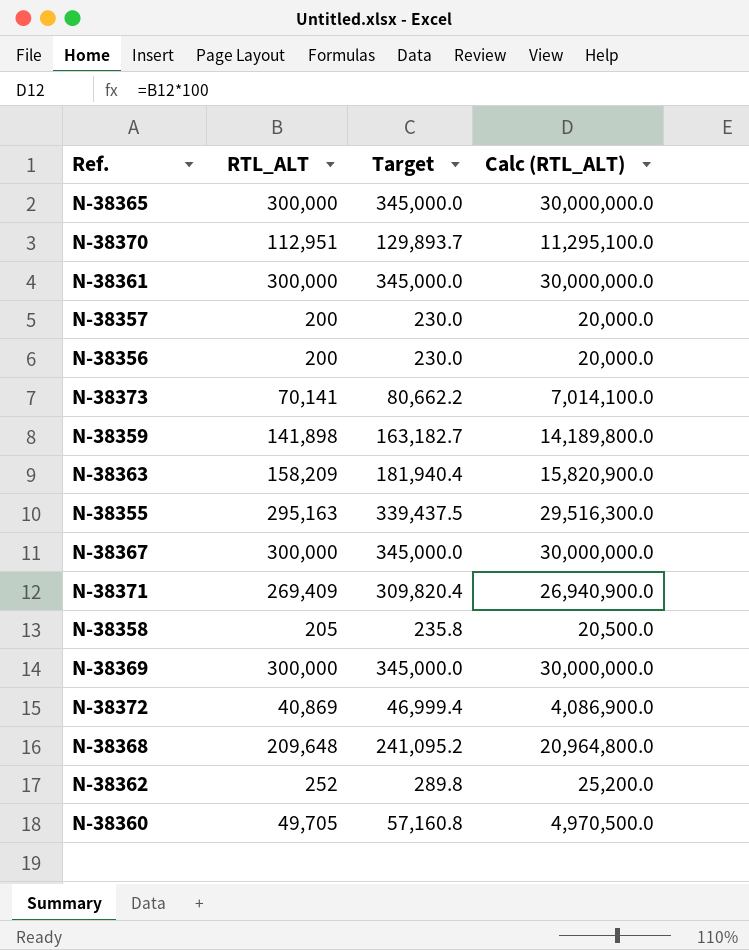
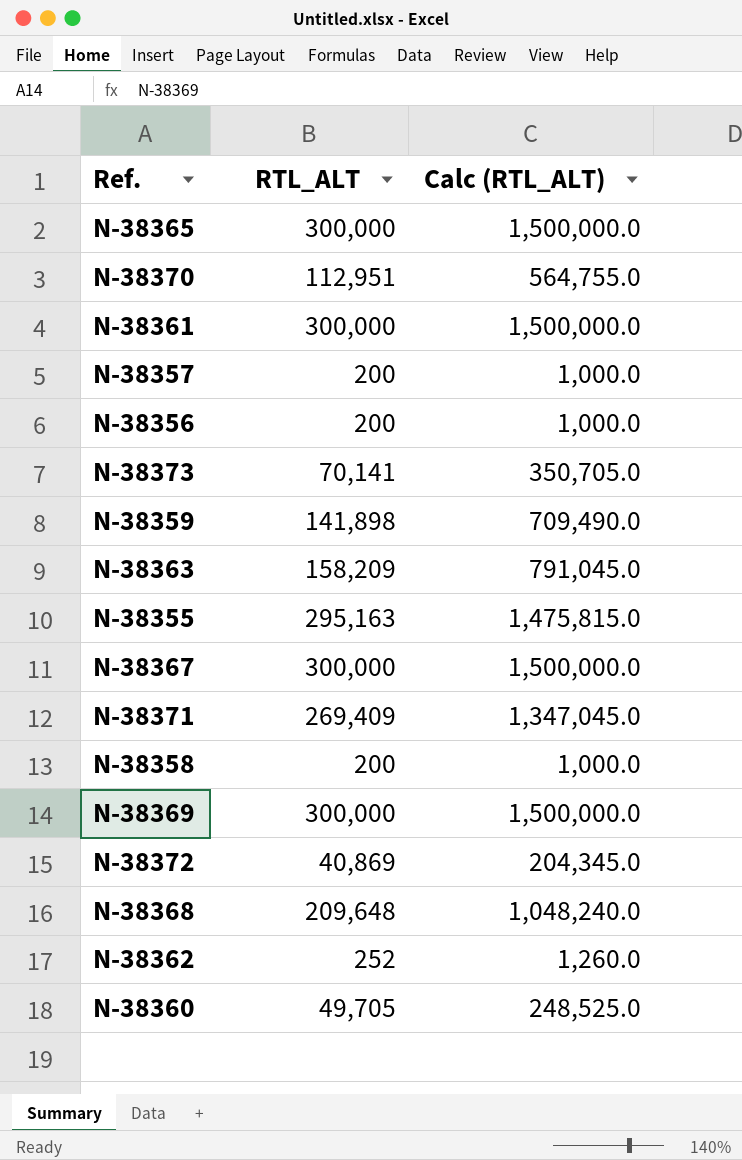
column Target | formula: [RTL_ALT] * 1.15 -> none
column Calc (RTL_ALT) | formula: [RTL_ALT] * 100 -> [RTL_ALT] * 5
N-38358 | RTL_ALT: 205 -> 200

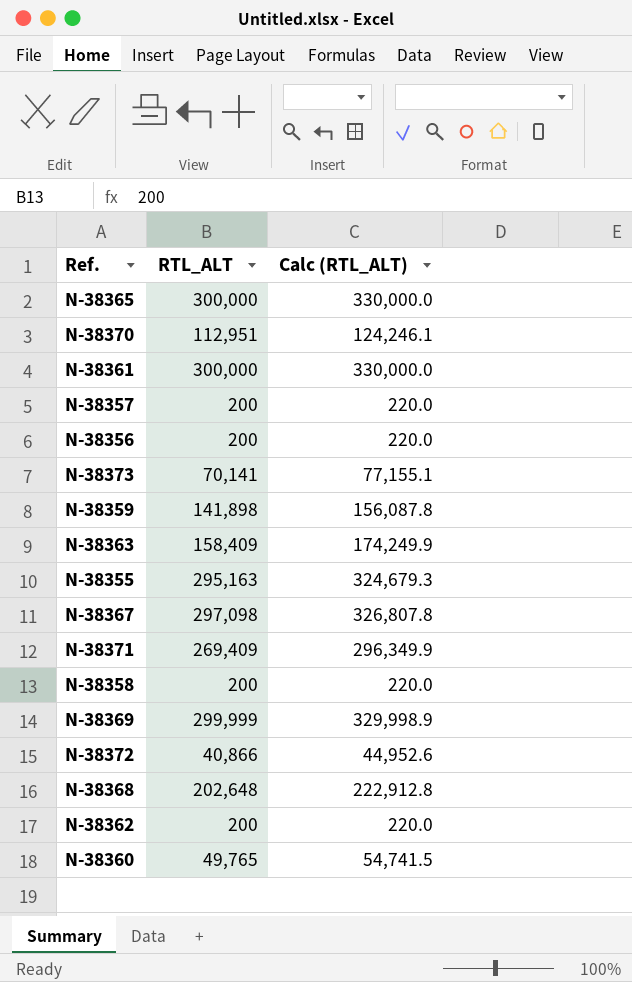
column Calc (RTL_ALT) | formula: [RTL_ALT] * 5 -> [RTL_ALT] * 1.1
N-38363 | RTL_ALT: 158,209 -> 158,409
N-38367 | RTL_ALT: 300,000 -> 297,098
N-38369 | RTL_ALT: 300,000 -> 299,999
N-38372 | RTL_ALT: 40,869 -> 40,866
N-38368 | RTL_ALT: 209,648 -> 202,648
N-38362 | RTL_ALT: 252 -> 200
N-38360 | RTL_ALT: 49,705 -> 49,765

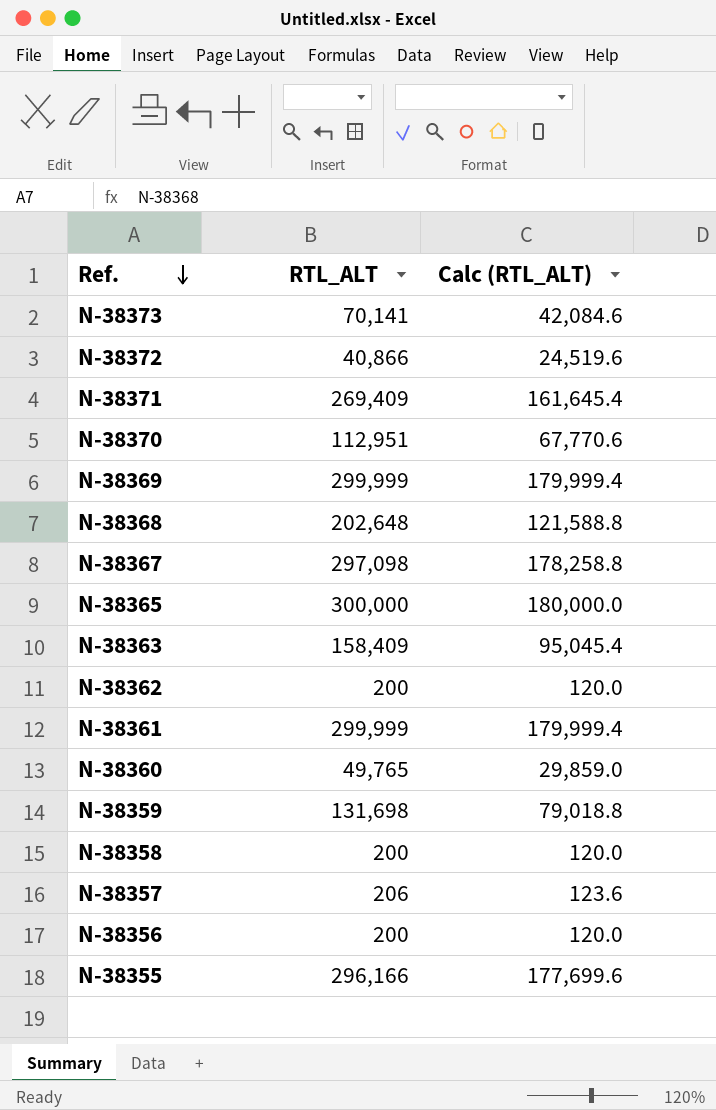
row order: none -> Ref. descending
column Calc (RTL_ALT) | formula: [RTL_ALT] * 1.1 -> [RTL_ALT] * 0.6
N-38361 | RTL_ALT: 300,000 -> 299,999
N-38359 | RTL_ALT: 141,898 -> 131,698
N-38357 | RTL_ALT: 200 -> 206
N-38355 | RTL_ALT: 295,163 -> 296,166

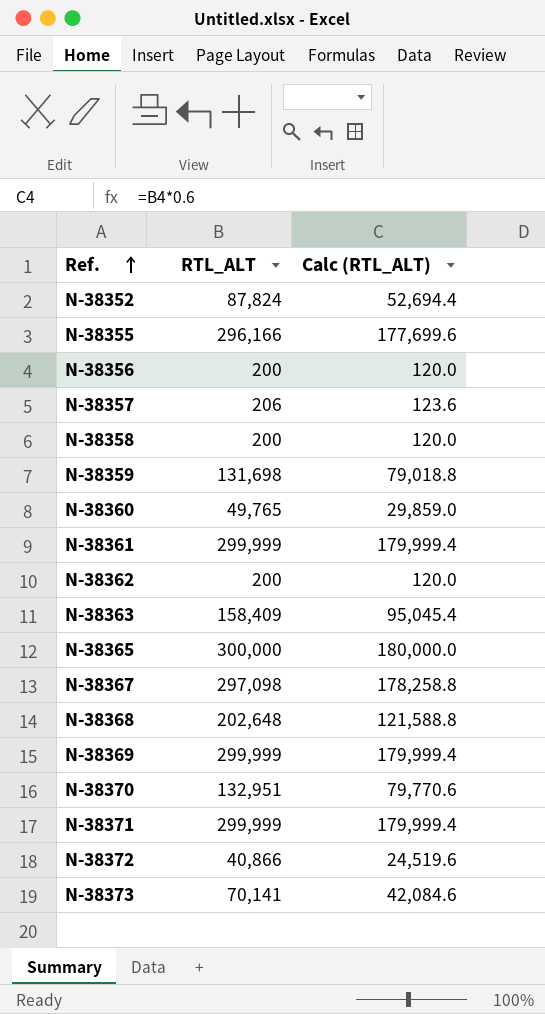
row order: Ref. descending -> Ref. ascending
row N-38352: none -> 87,824 | 52,694.4
N-38370 | RTL_ALT: 112,951 -> 132,951
N-38370 | Calc (RTL_ALT): 67,770.6 -> 79,770.6
N-38371 | RTL_ALT: 269,409 -> 299,999
N-38371 | Calc (RTL_ALT): 161,645.4 -> 179,999.4

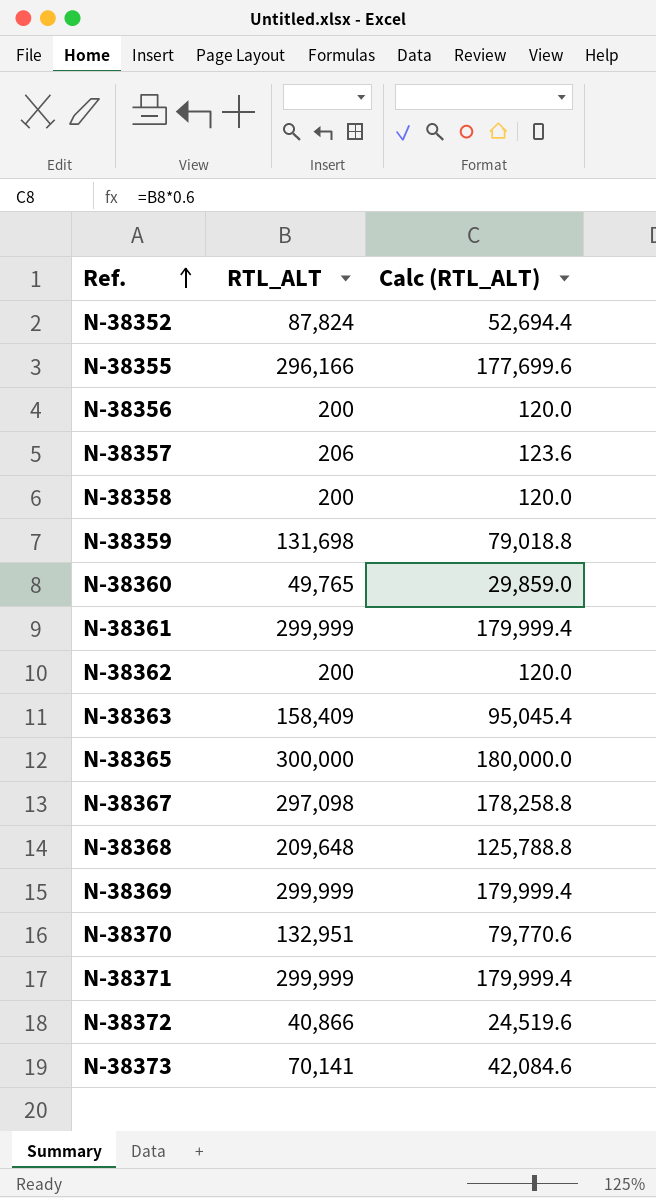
N-38368 | RTL_ALT: 202,648 -> 209,648
N-38368 | Calc (RTL_ALT): 121,588.8 -> 125,788.8

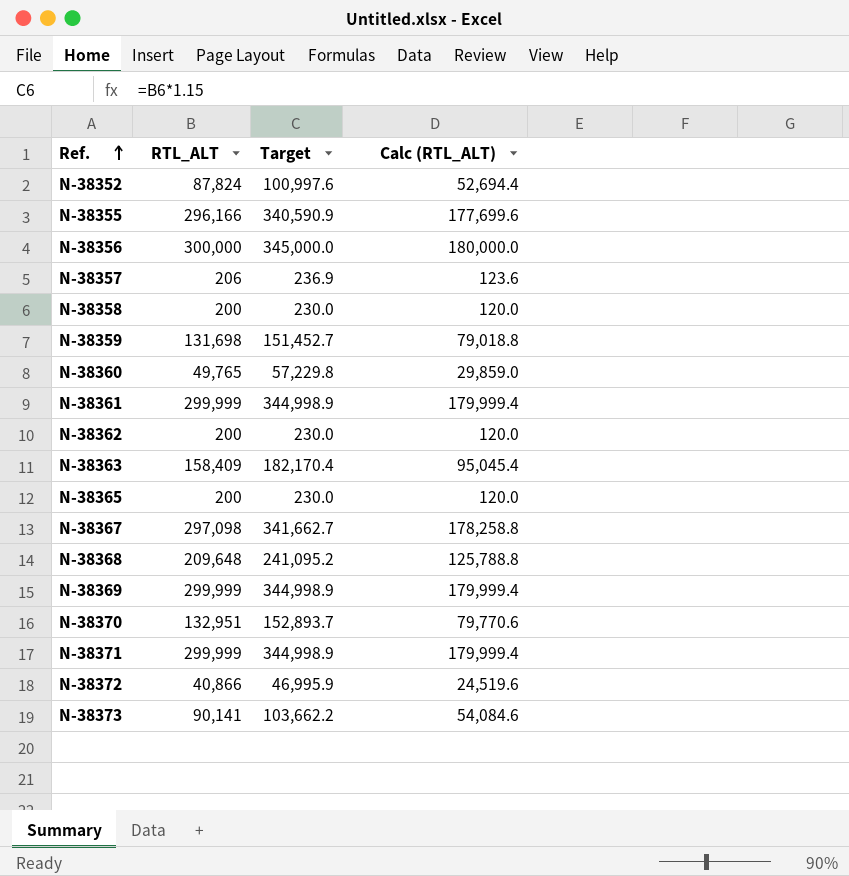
column Target | formula: none -> [RTL_ALT] * 1.15
N-38356 | RTL_ALT: 200 -> 300,000
N-38356 | Calc (RTL_ALT): 120.0 -> 180,000.0
N-38365 | RTL_ALT: 300,000 -> 200
N-38365 | Calc (RTL_ALT): 180,000.0 -> 120.0
N-38373 | RTL_ALT: 70,141 -> 90,141
N-38373 | Calc (RTL_ALT): 42,084.6 -> 54,084.6

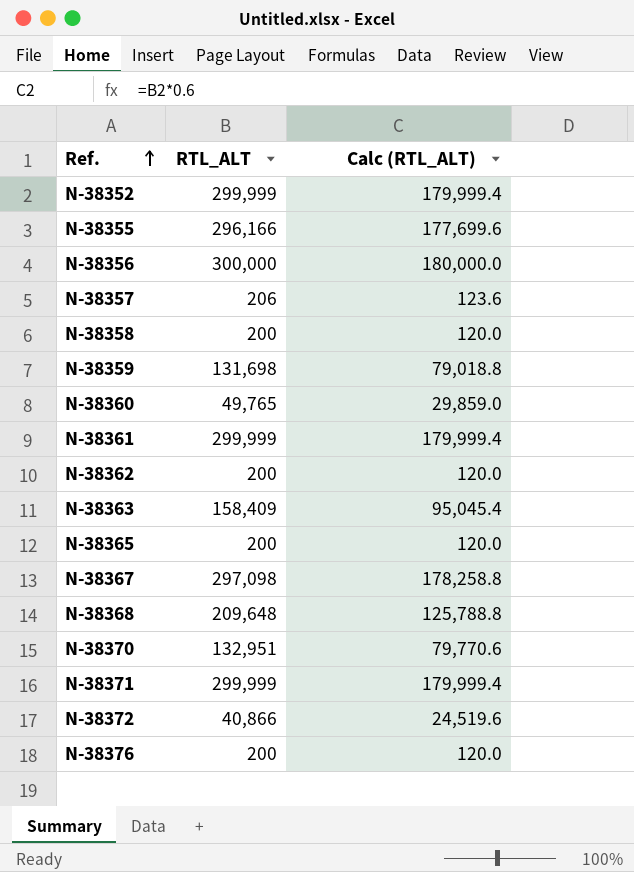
column Target | formula: [RTL_ALT] * 1.15 -> none
row N-38369: 299,999 | 344,998.9 | 179,999.4 -> none
row N-38373: 90,141 | 103,662.2 | 54,084.6 -> none
N-38352 | RTL_ALT: 87,824 -> 299,999
N-38352 | Calc (RTL_ALT): 52,694.4 -> 179,999.4
row N-38376: none -> 200 | 120.0

